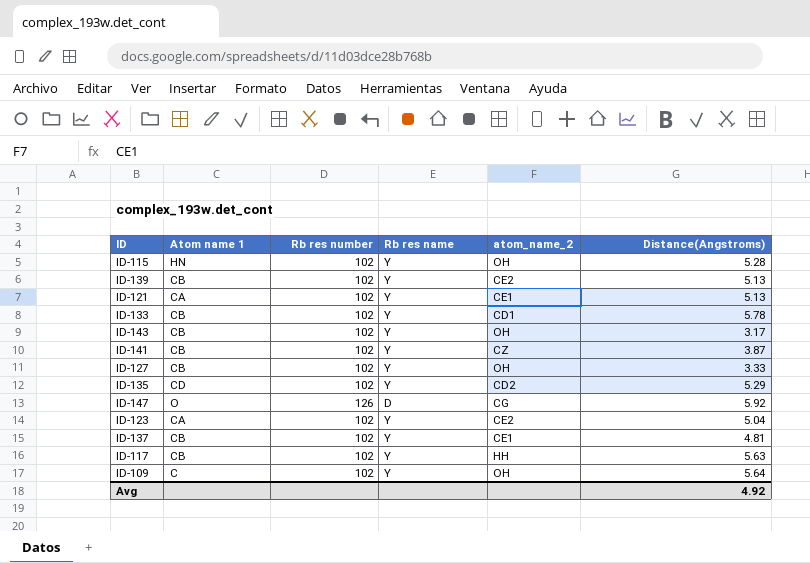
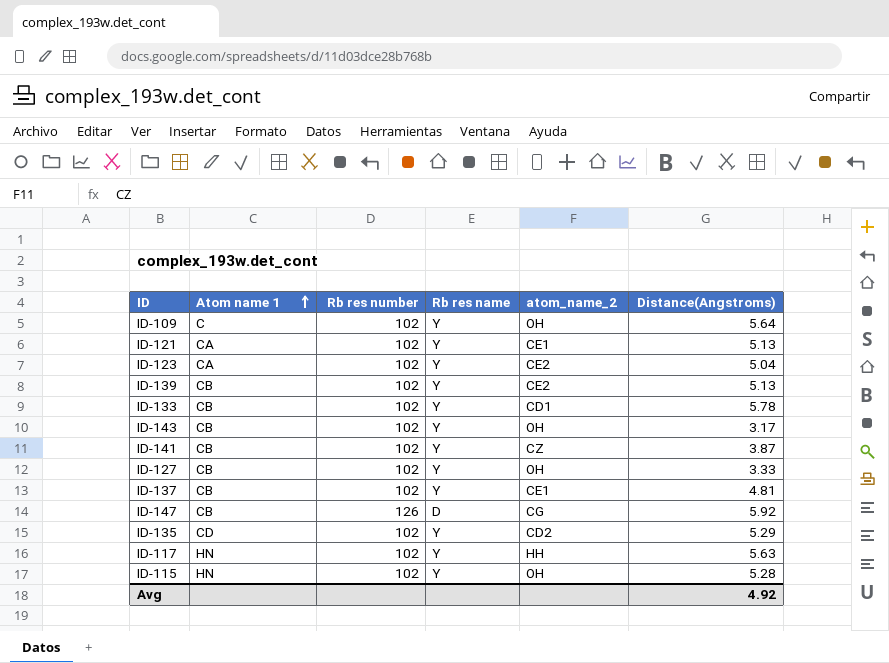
row order: none -> Atom name 1 ascending
ID-147 | Atom name 1: O -> CB
ID-117 | Atom name 1: CB -> HN

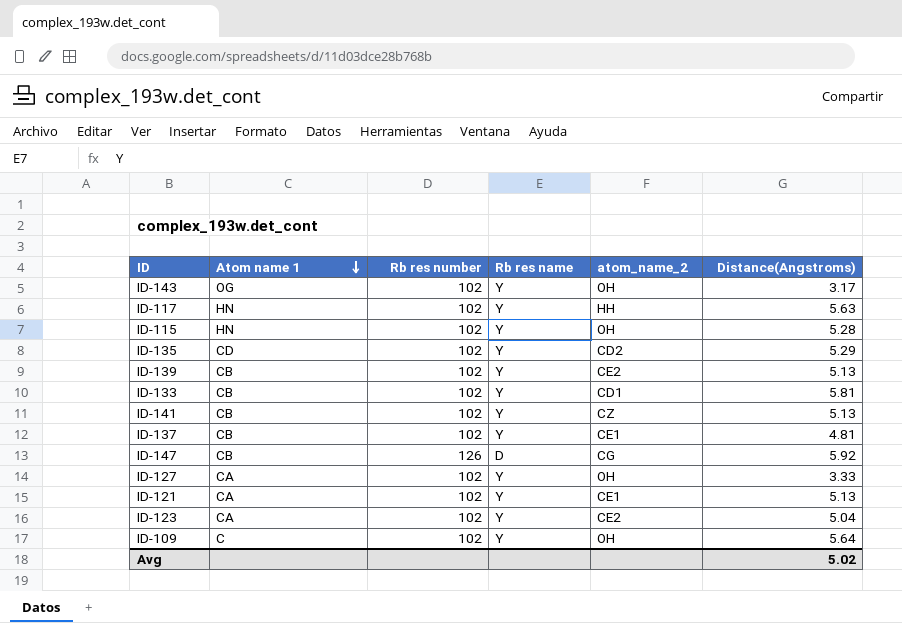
row order: Atom name 1 ascending -> Atom name 1 descending
ID-143 | Atom name 1: CB -> OG
ID-133 | Distance(Angstroms): 5.78 -> 5.81
ID-141 | Distance(Angstroms): 3.87 -> 5.13
ID-127 | Atom name 1: CB -> CA
Avg | Distance(Angstroms): 4.92 -> 5.02

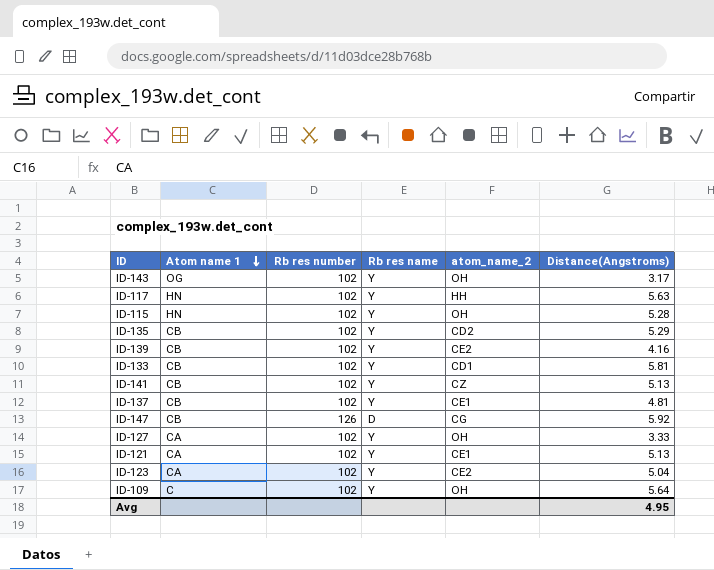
ID-135 | Atom name 1: CD -> CB
ID-139 | Distance(Angstroms): 5.13 -> 4.16
Avg | Distance(Angstroms): 5.02 -> 4.95

